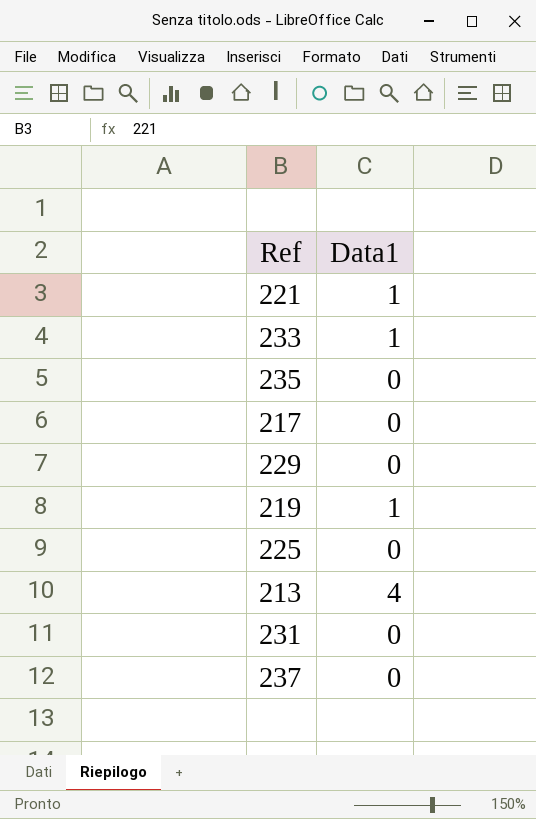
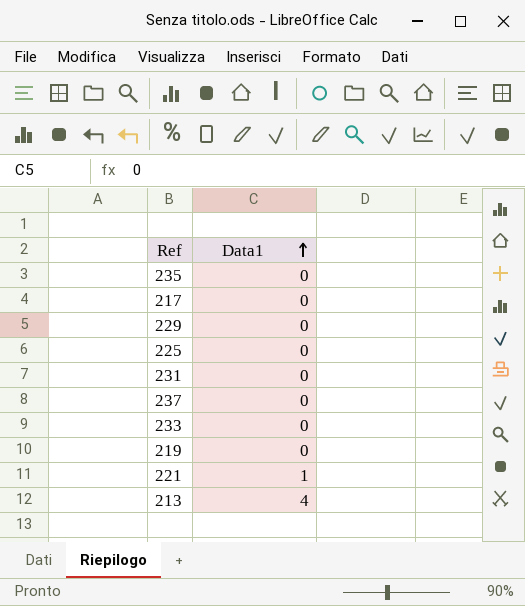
row order: none -> Data1 ascending
233 | Data1: 1 -> 0
219 | Data1: 1 -> 0

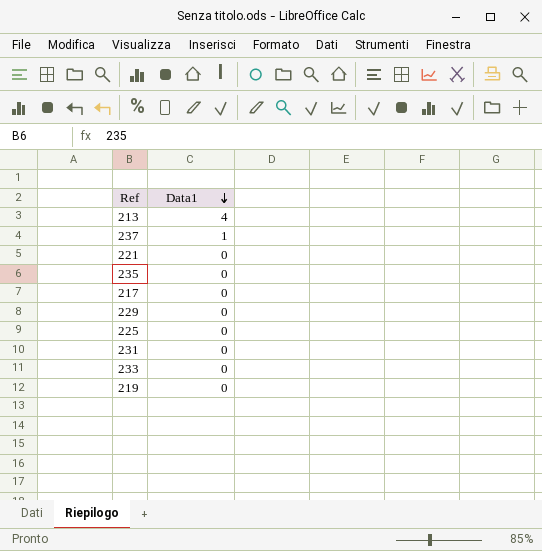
row order: Data1 ascending -> Data1 descending
237 | Data1: 0 -> 1
221 | Data1: 1 -> 0

